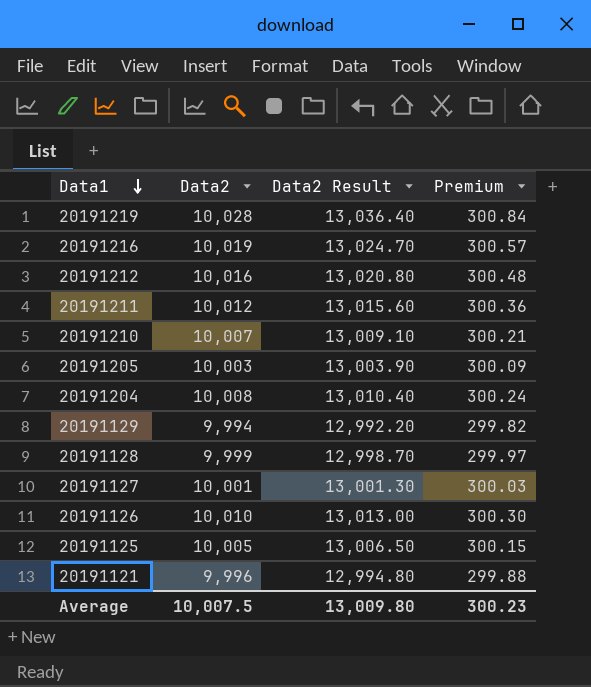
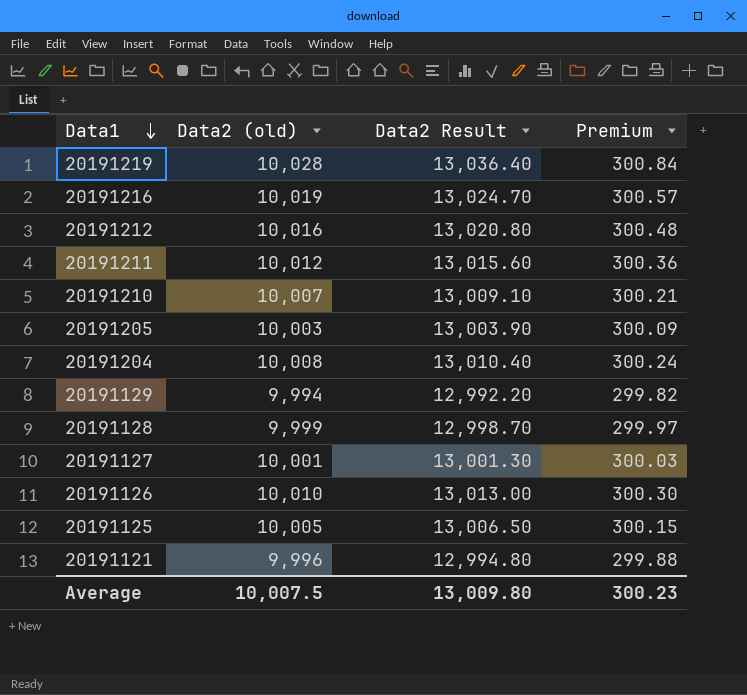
column name: Data2 -> Data2 (old)

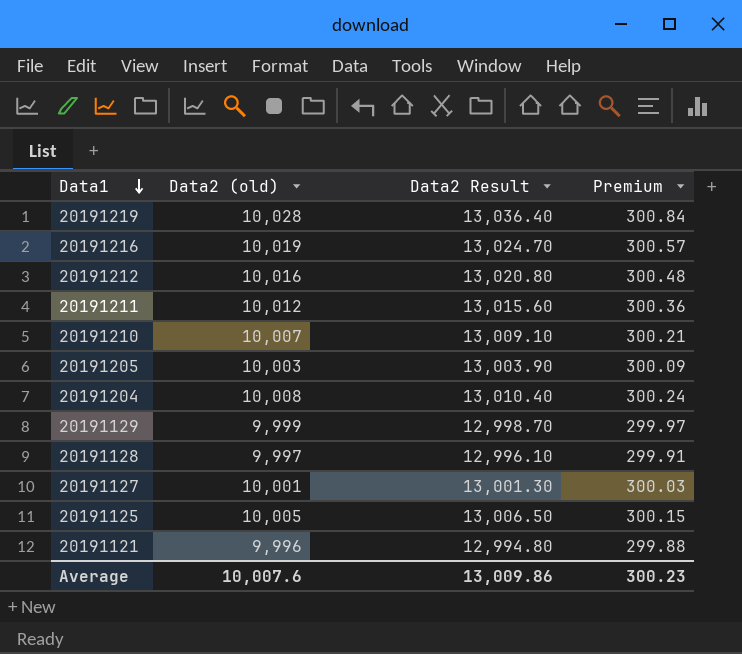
row 20191126: 10,010 | 13,013.00 | 300.30 -> none
20191129 | Data2 (old): 9,994 -> 9,999
20191129 | Data2 Result: 12,992.20 -> 12,998.70
20191129 | Premium: 299.82 -> 299.97
20191128 | Data2 (old): 9,999 -> 9,997
20191128 | Data2 Result: 12,998.70 -> 12,996.10
20191128 | Premium: 299.97 -> 299.91
Average | Data2 (old): 10,007.5 -> 10,007.6
Average | Data2 Result: 13,009.80 -> 13,009.86

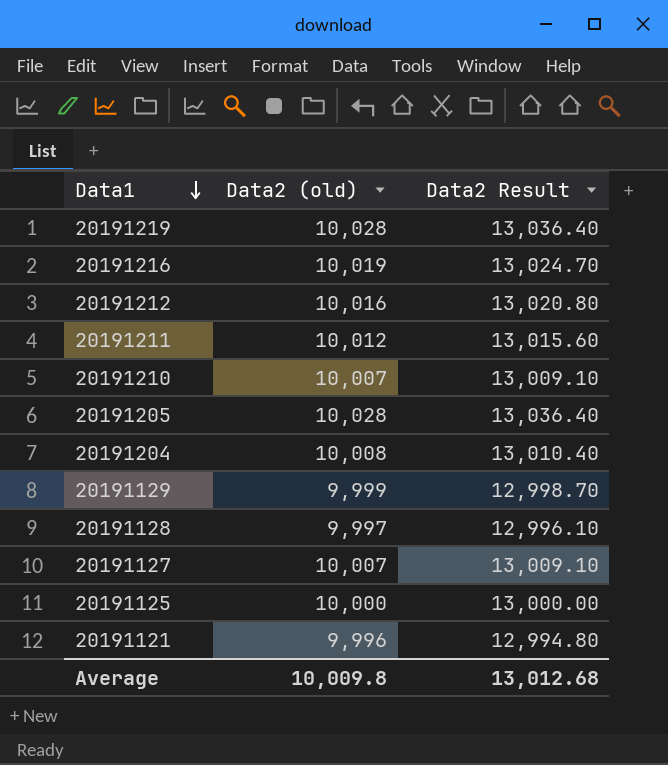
column Premium | formula: [Data2 (old)] * 0.03 -> none
20191205 | Data2 (old): 10,003 -> 10,028
20191205 | Data2 Result: 13,003.90 -> 13,036.40
20191127 | Data2 (old): 10,001 -> 10,007
20191127 | Data2 Result: 13,001.30 -> 13,009.10
20191125 | Data2 (old): 10,005 -> 10,000
20191125 | Data2 Result: 13,006.50 -> 13,000.00
Average | Data2 (old): 10,007.6 -> 10,009.8
Average | Data2 Result: 13,009.86 -> 13,012.68

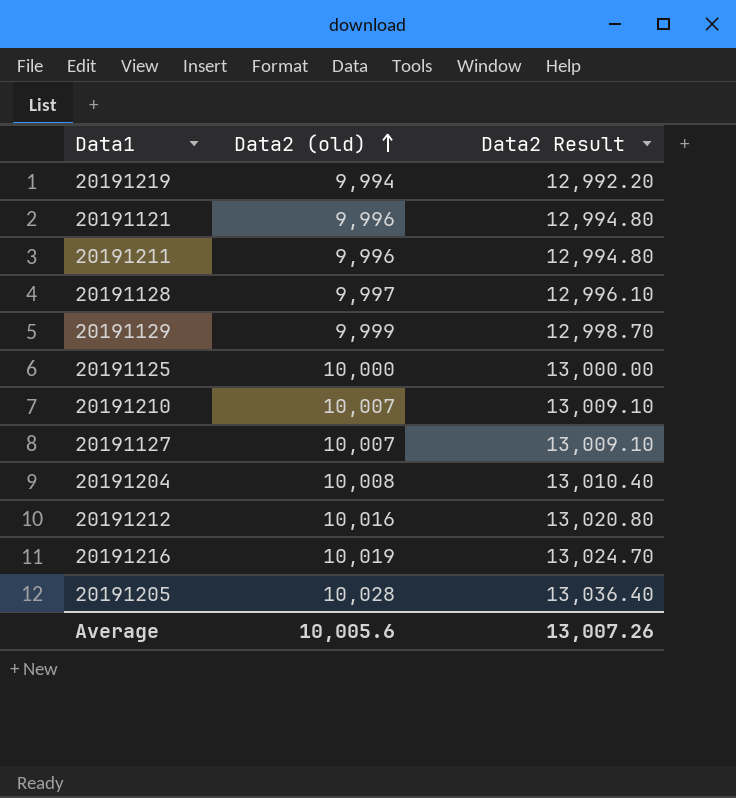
row order: Data1 descending -> Data2 (old) ascending
20191219 | Data2 (old): 10,028 -> 9,994
20191219 | Data2 Result: 13,036.40 -> 12,992.20
20191211 | Data2 (old): 10,012 -> 9,996
20191211 | Data2 Result: 13,015.60 -> 12,994.80
Average | Data2 (old): 10,009.8 -> 10,005.6
Average | Data2 Result: 13,012.68 -> 13,007.26

